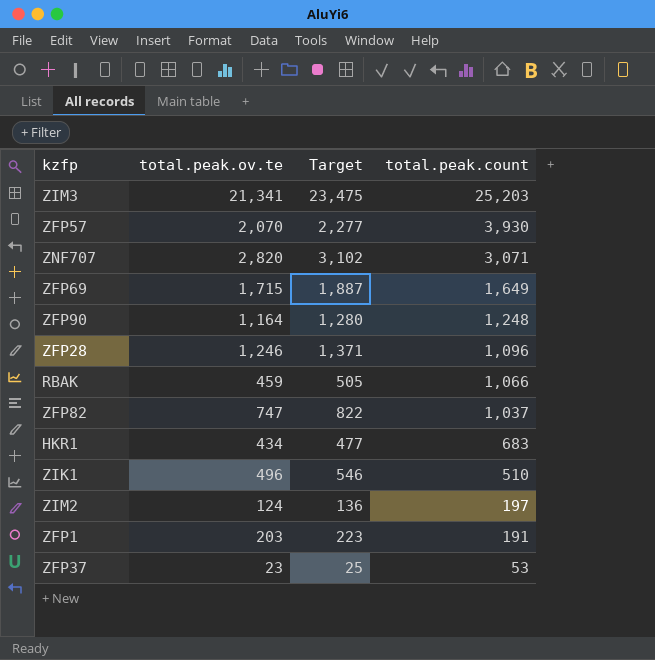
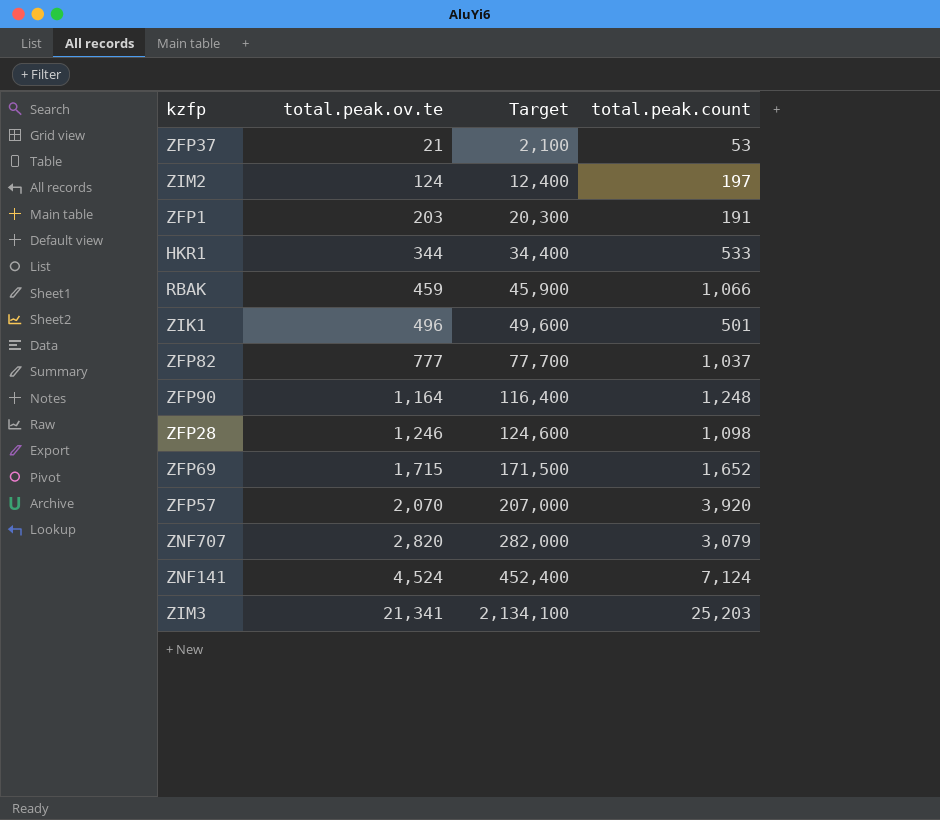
row order: total.peak.count descending -> total.peak.ov.te ascending
column Target | formula: [total.peak.ov.te] * 1.1 -> [total.peak.ov.te] * 100
ZFP37 | total.peak.ov.te: 23 -> 21
HKR1 | total.peak.ov.te: 434 -> 344
HKR1 | total.peak.count: 683 -> 533
ZIK1 | total.peak.count: 510 -> 501
ZFP82 | total.peak.ov.te: 747 -> 777
ZFP28 | total.peak.count: 1,096 -> 1,098
ZFP69 | total.peak.count: 1,649 -> 1,652
ZFP57 | total.peak.count: 3,930 -> 3,920
ZNF707 | total.peak.count: 3,071 -> 3,079
row ZNF141: none -> 4,524 | 452,400 | 7,124

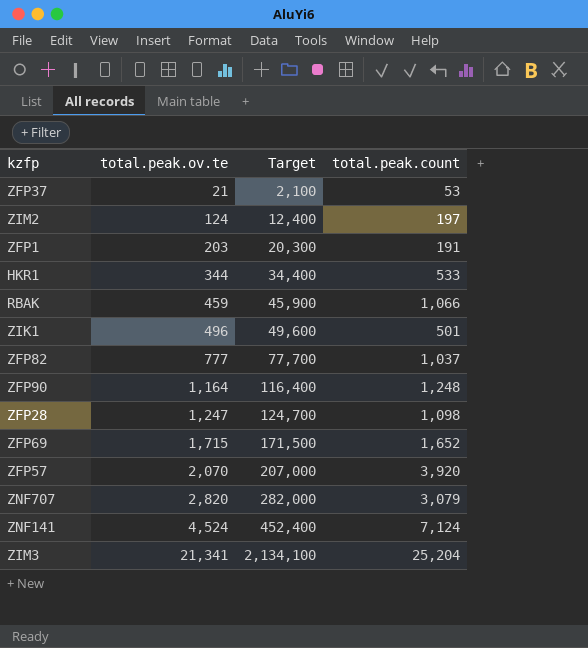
ZFP28 | total.peak.ov.te: 1,246 -> 1,247
ZFP28 | Target: 124,600 -> 124,700
ZIM3 | total.peak.count: 25,203 -> 25,204

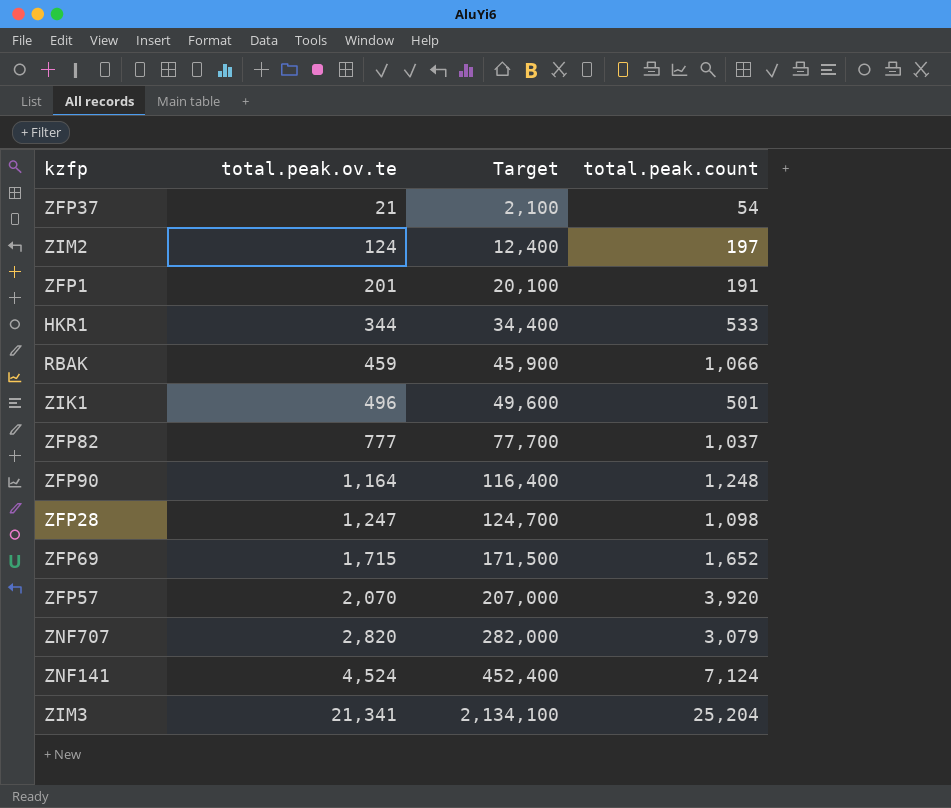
ZFP37 | total.peak.count: 53 -> 54
ZFP1 | total.peak.ov.te: 203 -> 201
ZFP1 | Target: 20,300 -> 20,100

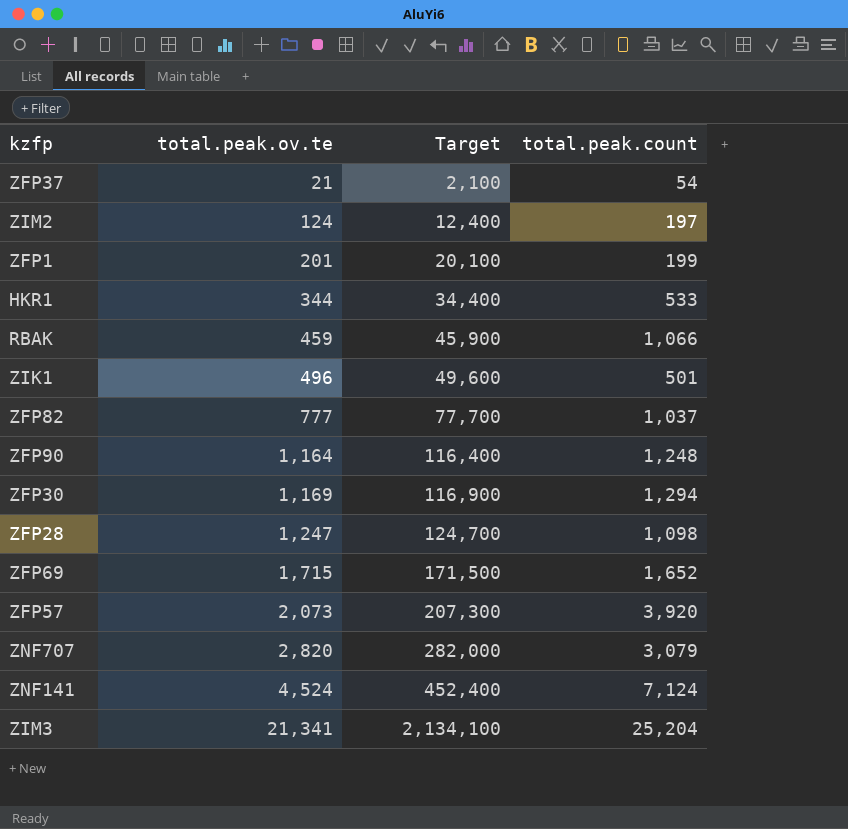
ZFP1 | total.peak.count: 191 -> 199
row ZFP30: none -> 1,169 | 116,900 | 1,294
ZFP57 | total.peak.ov.te: 2,070 -> 2,073
ZFP57 | Target: 207,000 -> 207,300

